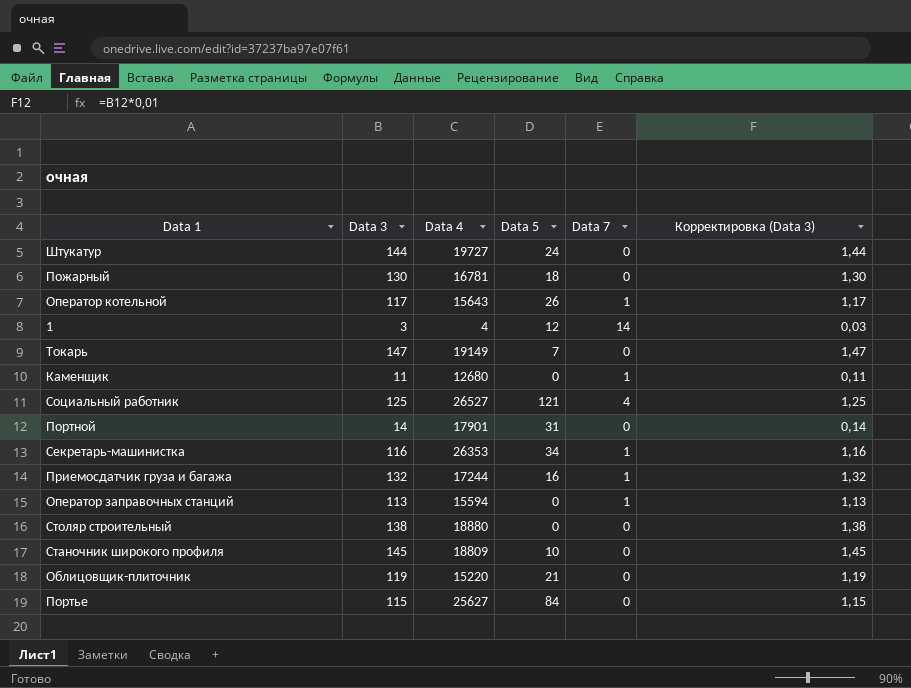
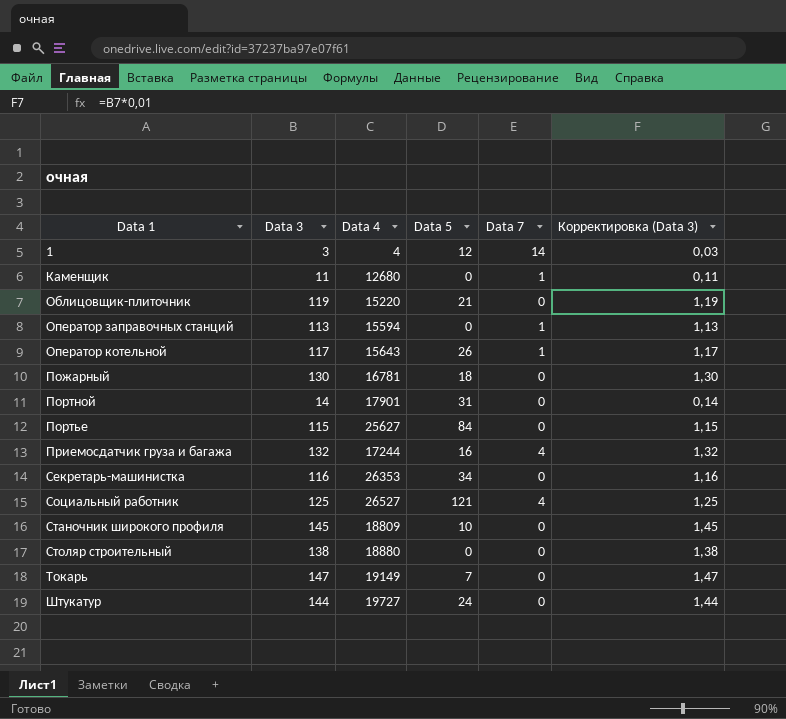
row order: none -> Data 1 ascending
Приемосдатчик груза и багажа | Data 7: 1 -> 4
Секретарь-машинистка | Data 7: 1 -> 0

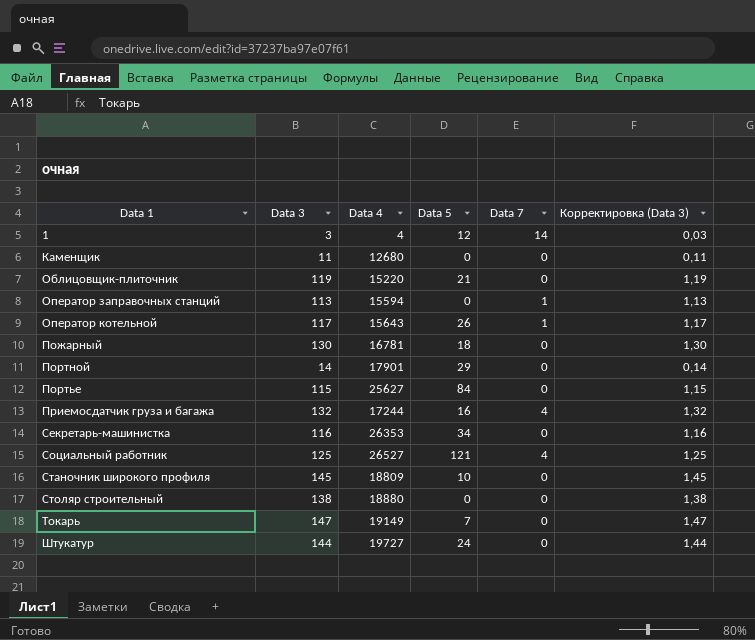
Каменщик | Data 7: 1 -> 0
Портной | Data 5: 31 -> 29

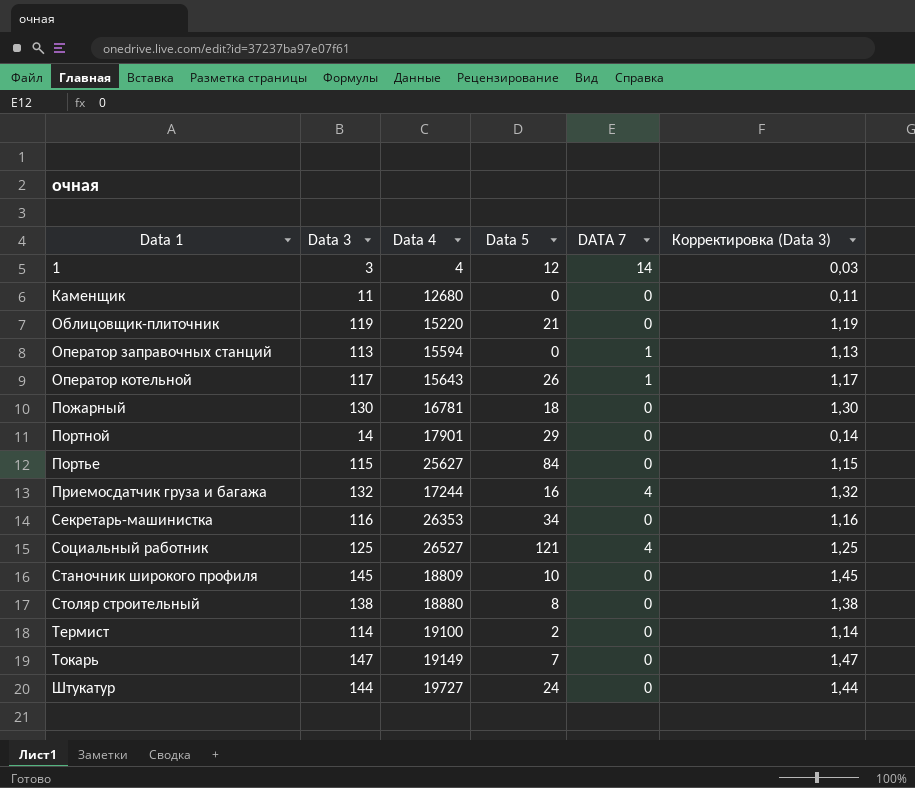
column name: Data 7 -> DATA 7
Столяр строительный | Data 5: 0 -> 8
row Термист: none -> 114 | 19100 | 2 | 0 | 1,14

